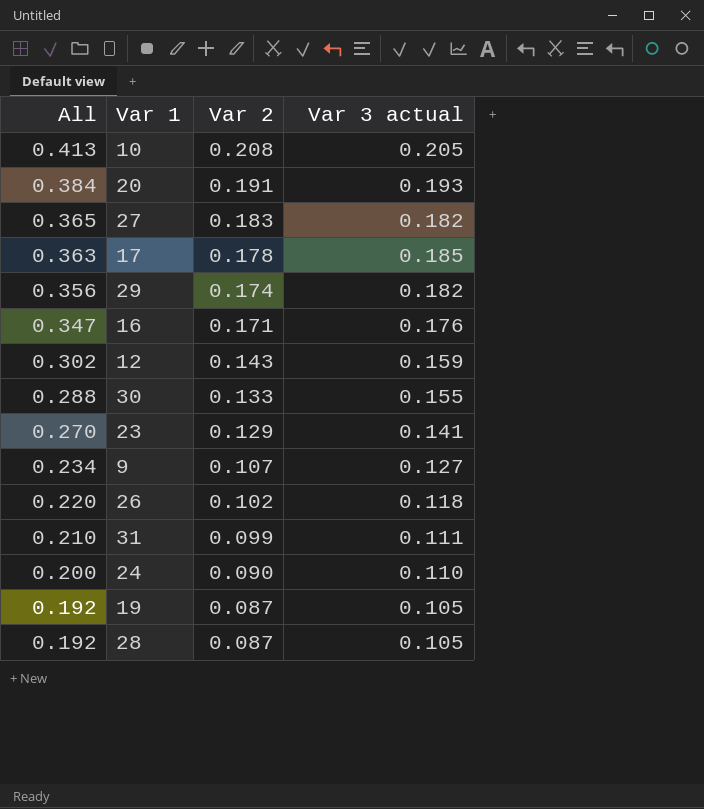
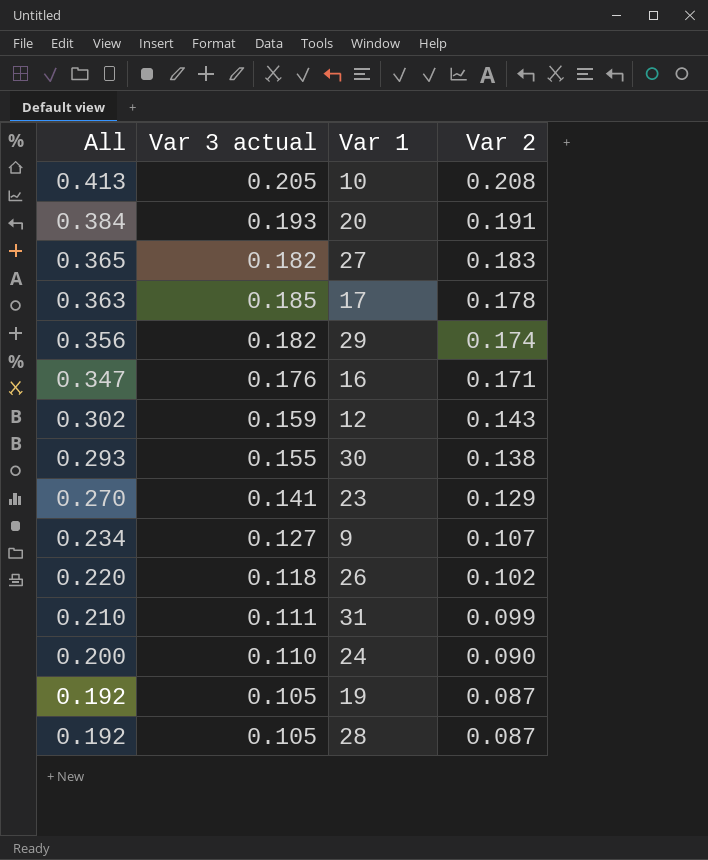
column Var 3 actual | position: 4 -> 2
30 | All: 0.288 -> 0.293
30 | Var 2: 0.133 -> 0.138

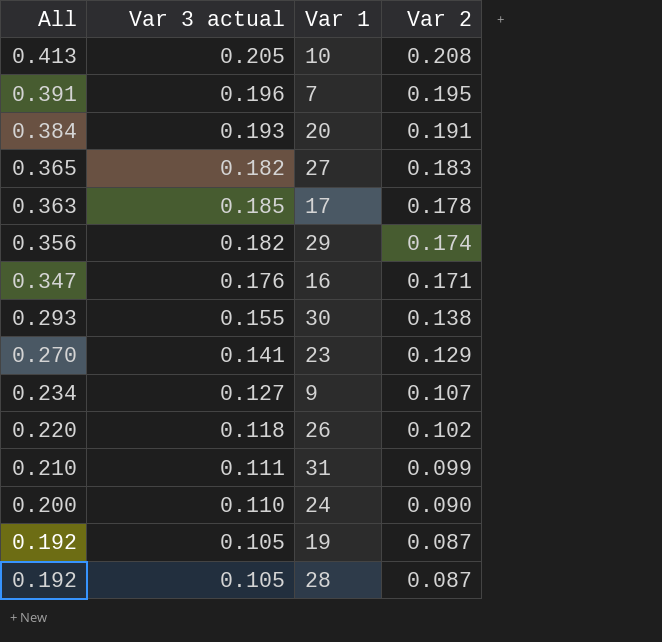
row 12: 0.302 | 0.159 | 0.143 -> none
row 7: none -> 0.391 | 0.196 | 0.195

